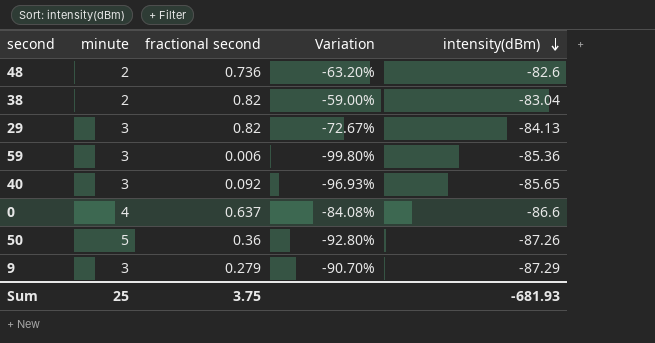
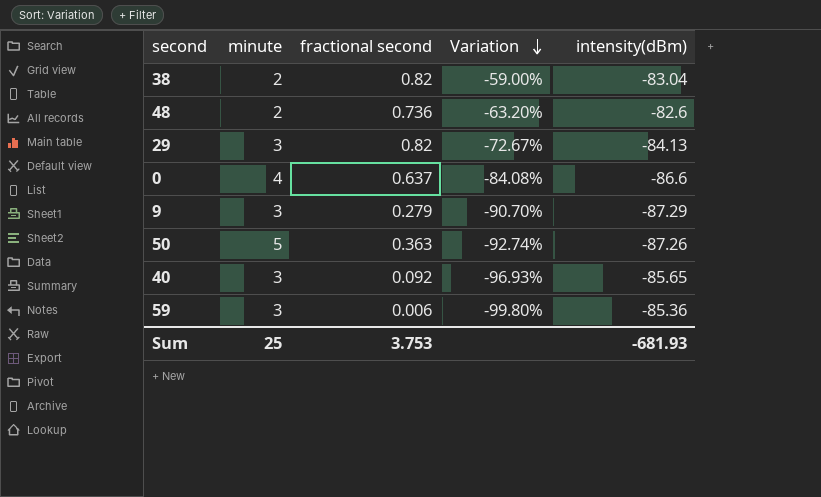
row order: intensity(dBm) descending -> Variation descending
50 | fractional second: 0.36 -> 0.363
50 | Variation: -92.80% -> -92.74%
Sum | fractional second: 3.75 -> 3.753

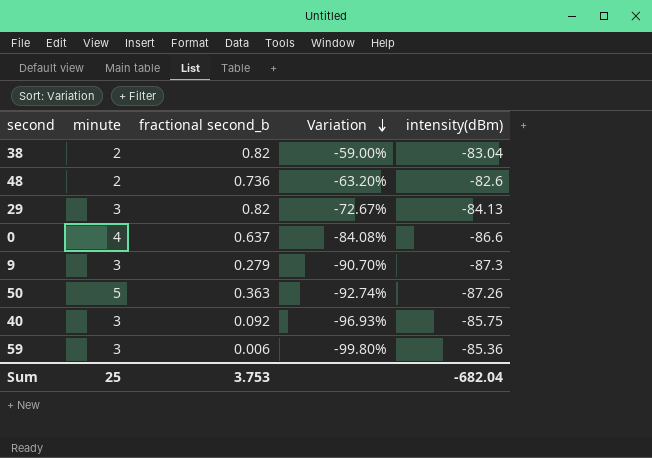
column name: fractional second -> fractional second_b
9 | intensity(dBm): -87.29 -> -87.3
40 | intensity(dBm): -85.65 -> -85.75
Sum | intensity(dBm): -681.93 -> -682.04

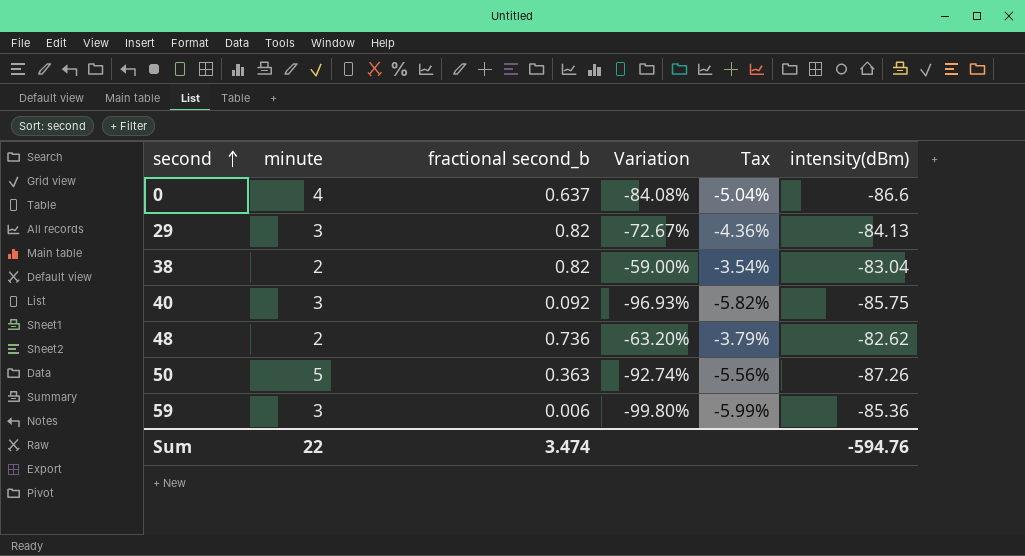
row order: Variation descending -> second ascending
column Tax | formula: none -> [Variation] * 0.06
row 9: 3 | 0.279 | -90.70% | -87.3 -> none
48 | intensity(dBm): -82.6 -> -82.62
Sum | minute: 25 -> 22
Sum | fractional second_b: 3.753 -> 3.474
Sum | intensity(dBm): -682.04 -> -594.76

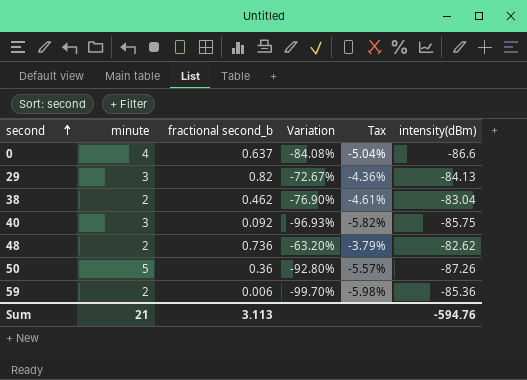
38 | fractional second_b: 0.82 -> 0.462
38 | Variation: -59.00% -> -76.90%
38 | Tax: -3.54% -> -4.61%
50 | fractional second_b: 0.363 -> 0.36
50 | Variation: -92.74% -> -92.80%
50 | Tax: -5.56% -> -5.57%
59 | minute: 3 -> 2
59 | Variation: -99.80% -> -99.70%
59 | Tax: -5.99% -> -5.98%
Sum | minute: 22 -> 21
Sum | fractional second_b: 3.474 -> 3.113

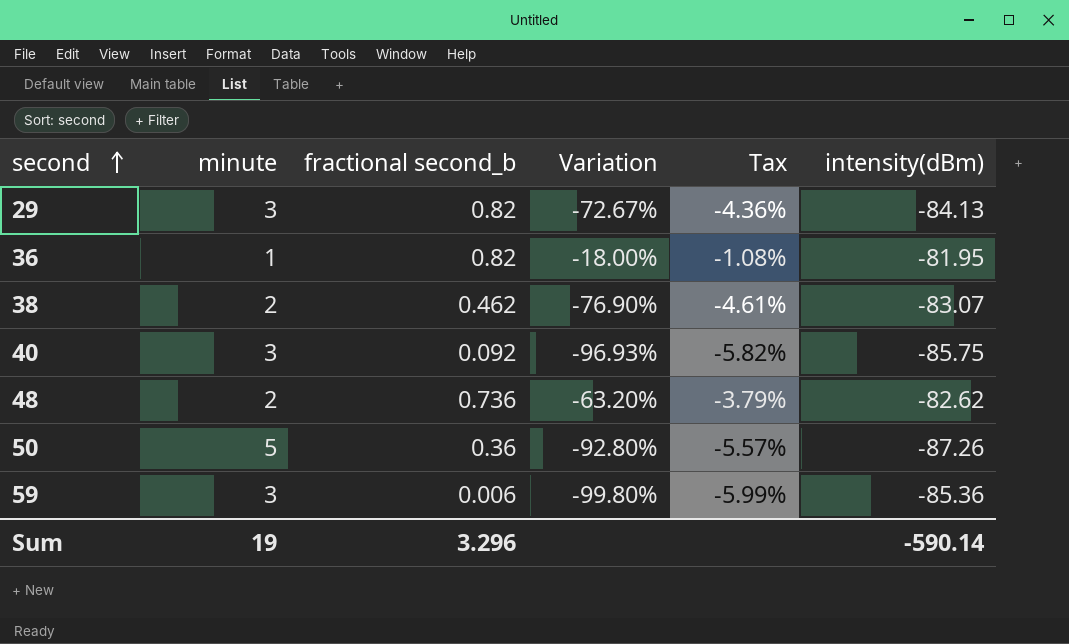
row 0: 4 | 0.637 | -84.08% | -5.04% | -86.6 -> none
row 36: none -> 1 | 0.82 | -18.00% | -1.08% | -81.95
38 | intensity(dBm): -83.04 -> -83.07
59 | minute: 2 -> 3
59 | Variation: -99.70% -> -99.80%
59 | Tax: -5.98% -> -5.99%
Sum | minute: 21 -> 19
Sum | fractional second_b: 3.113 -> 3.296
Sum | intensity(dBm): -594.76 -> -590.14

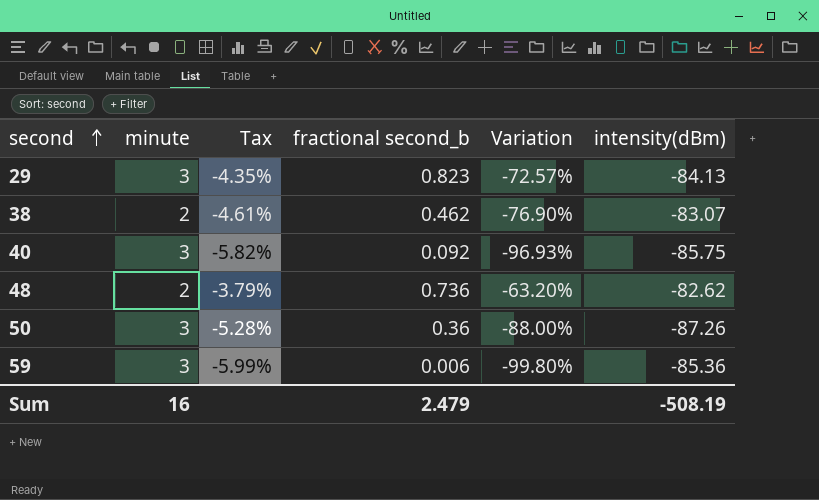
column Tax | position: 5 -> 3
row 36: 1 | 0.82 | -18.00% | -1.08% | -81.95 -> none
29 | Tax: -4.36% -> -4.35%
29 | fractional second_b: 0.82 -> 0.823
29 | Variation: -72.67% -> -72.57%
50 | minute: 5 -> 3
50 | Tax: -5.57% -> -5.28%
50 | Variation: -92.80% -> -88.00%
Sum | minute: 19 -> 16
Sum | fractional second_b: 3.296 -> 2.479
Sum | intensity(dBm): -590.14 -> -508.19

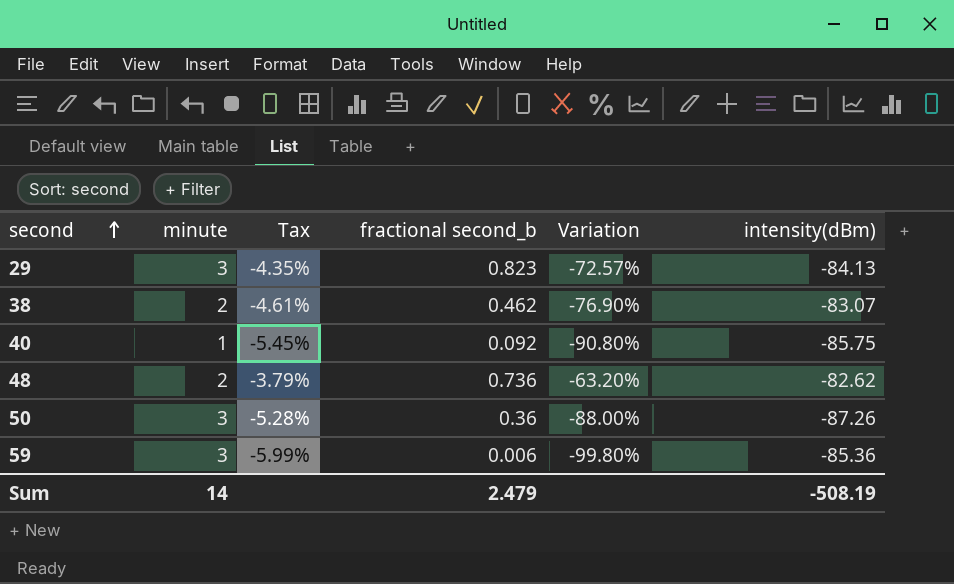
40 | minute: 3 -> 1
40 | Tax: -5.82% -> -5.45%
40 | Variation: -96.93% -> -90.80%
Sum | minute: 16 -> 14

